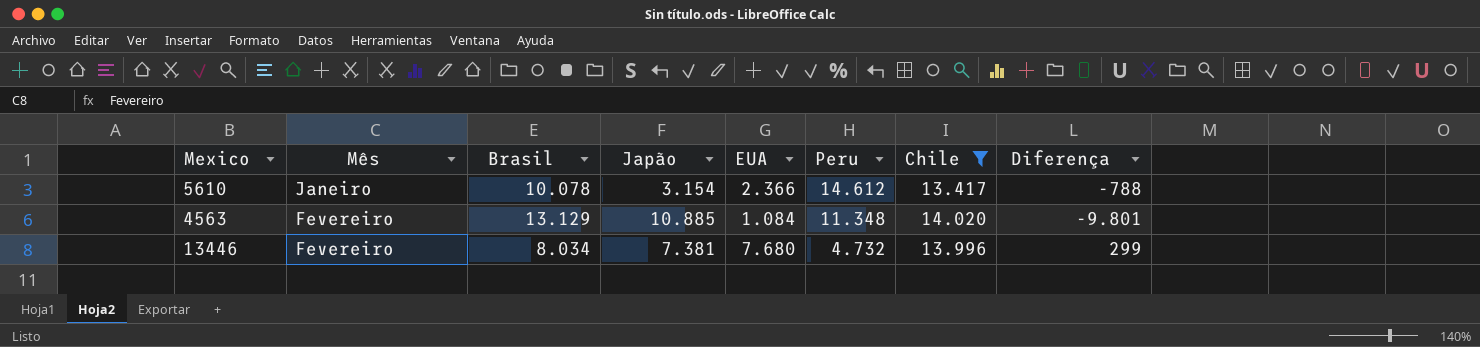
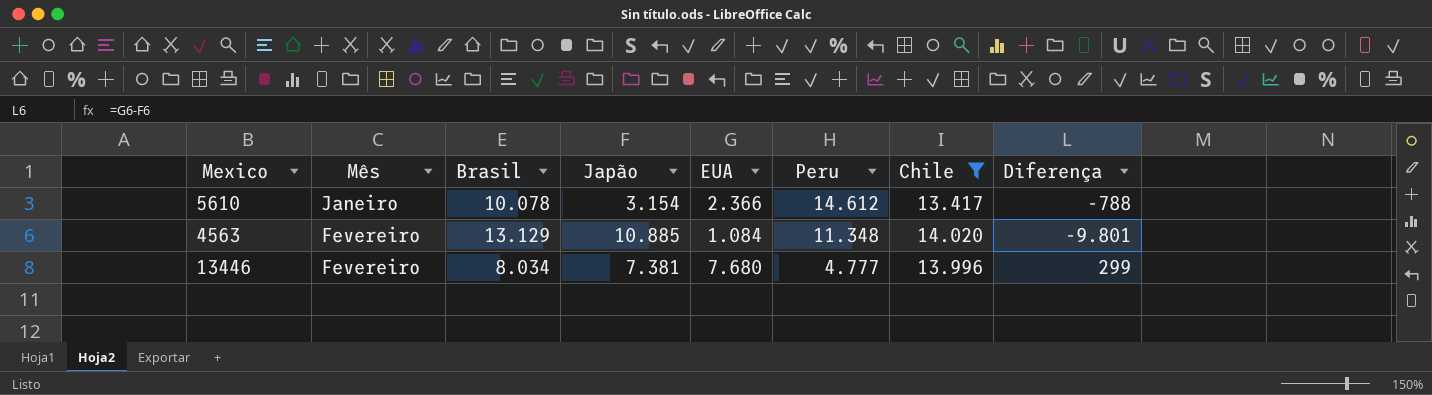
13446 | Peru: 4.732 -> 4.777

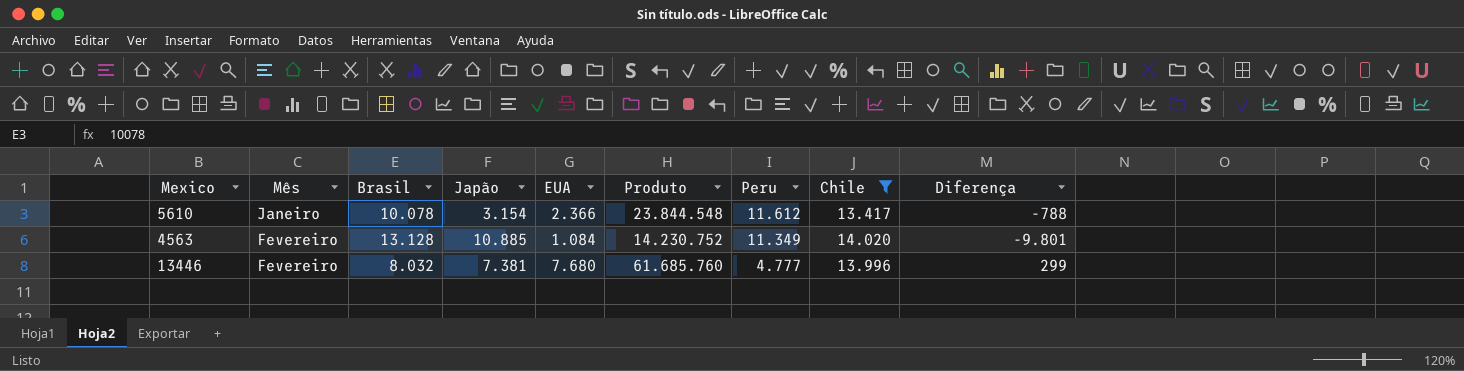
column Produto | formula: none -> [Brasil] * [EUA]
5610 | Peru: 14.612 -> 11.612
4563 | Brasil: 13.129 -> 13.128
4563 | Peru: 11.348 -> 11.349
13446 | Brasil: 8.034 -> 8.032

